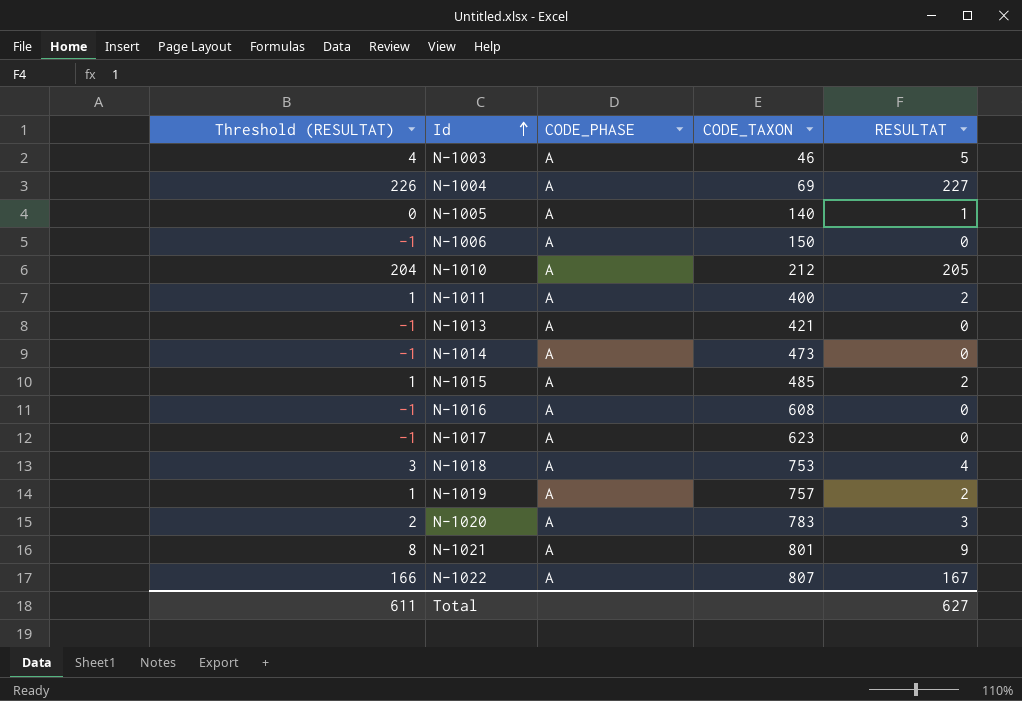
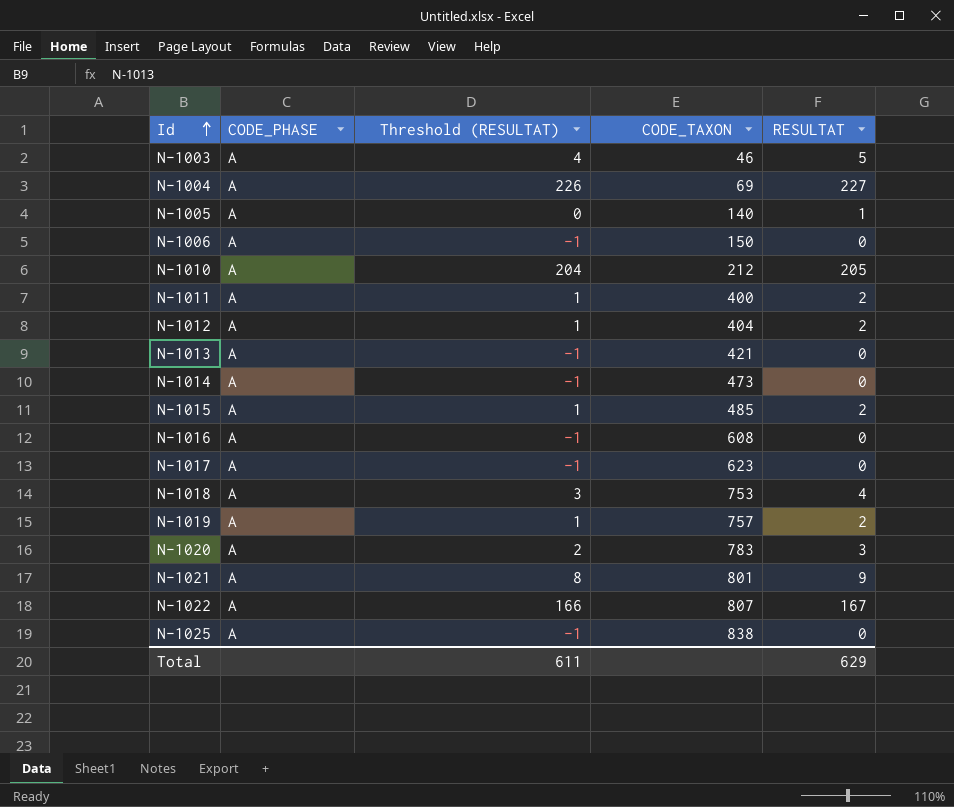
column Threshold (RESULTAT) | position: 1 -> 3
row N-1012: none -> A | 1 | 404 | 2
row N-1025: none -> A | -1 | 838 | 0
Total | RESULTAT: 627 -> 629

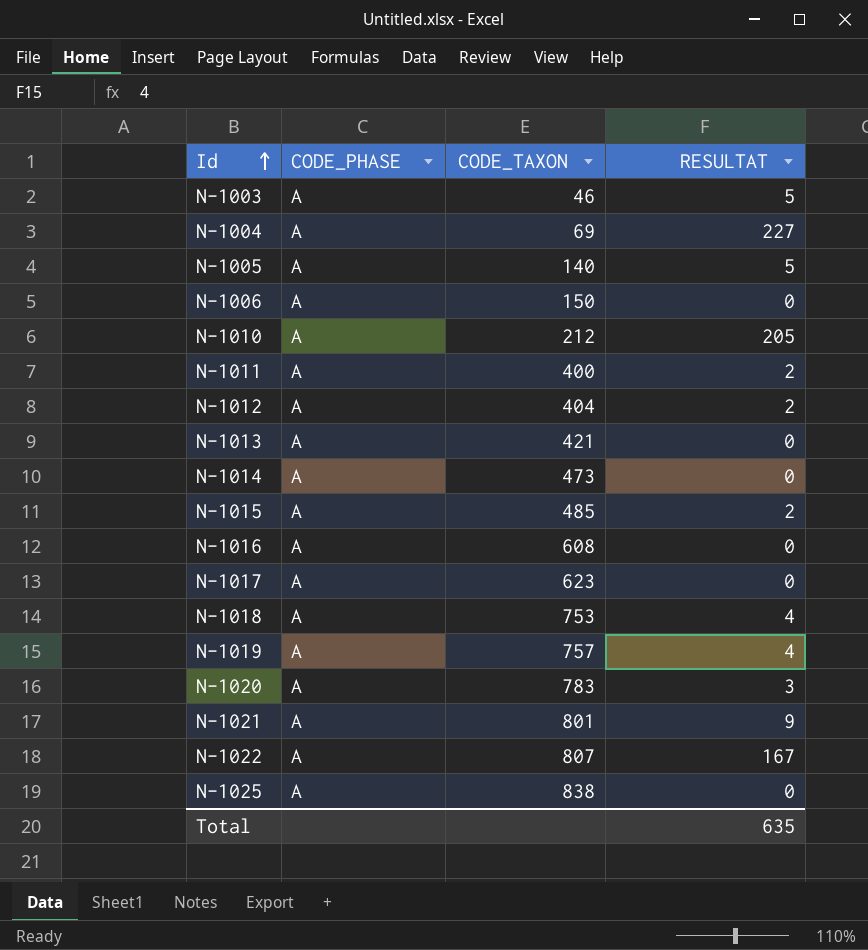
column Threshold (RESULTAT) | formula: [RESULTAT] - 1 -> none
N-1005 | RESULTAT: 1 -> 5
N-1019 | RESULTAT: 2 -> 4
Total | RESULTAT: 629 -> 635

